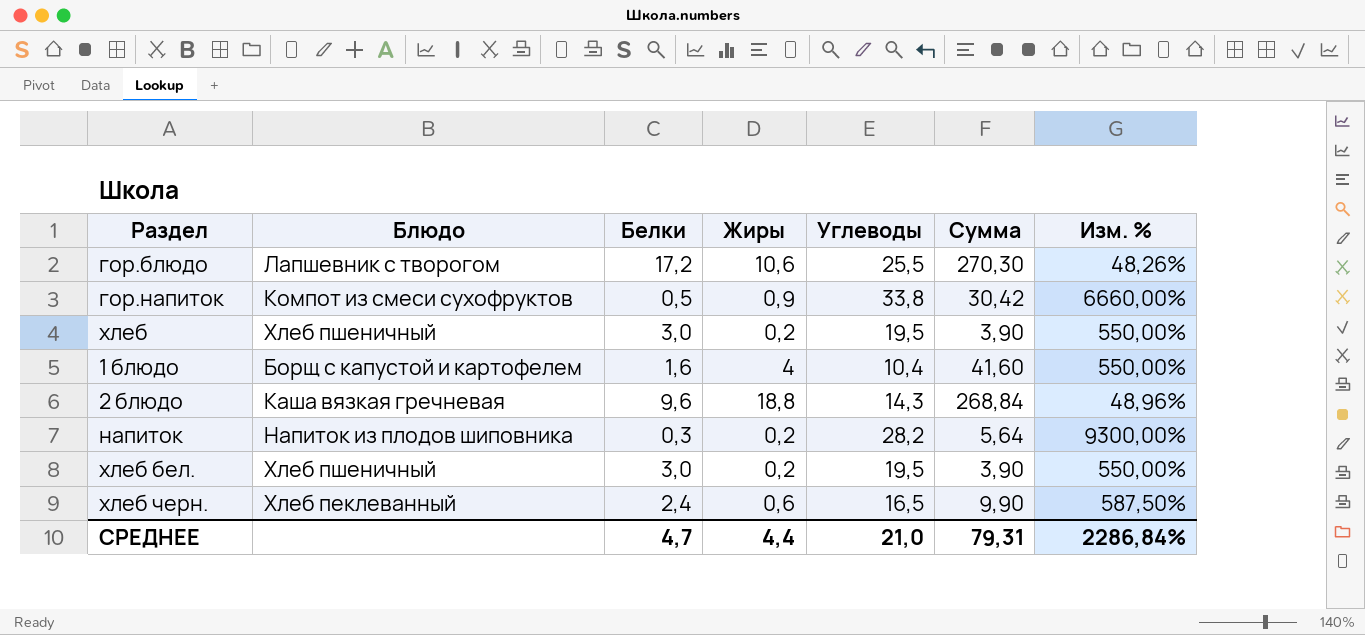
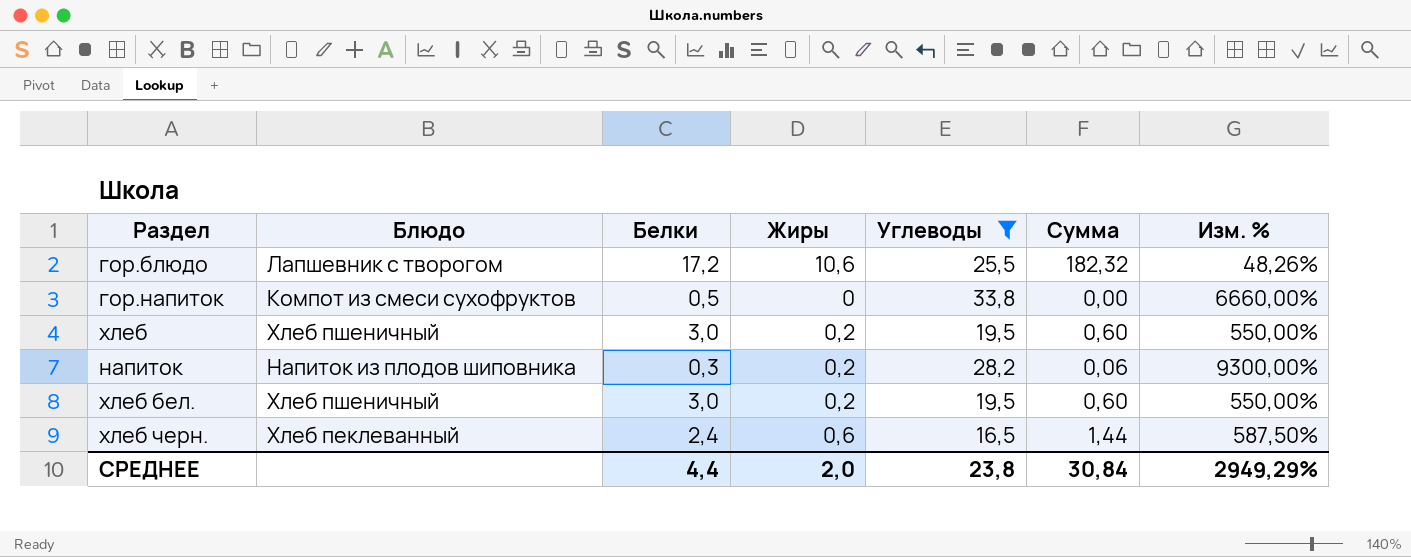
filter: none -> Углеводы >= 16,5
column Сумма | formula: [Жиры] * [Углеводы] -> [Белки] * [Жиры]
гор.напиток | Жиры: 0,9 -> 0
СРЕДНЕЕ | Белки: 4,7 -> 4,4
СРЕДНЕЕ | Жиры: 4,4 -> 2,0
СРЕДНЕЕ | Углеводы: 21,0 -> 23,8
СРЕДНЕЕ | Сумма: 79,31 -> 30,84
СРЕДНЕЕ | Изм. %: 2286,84% -> 2949,29%

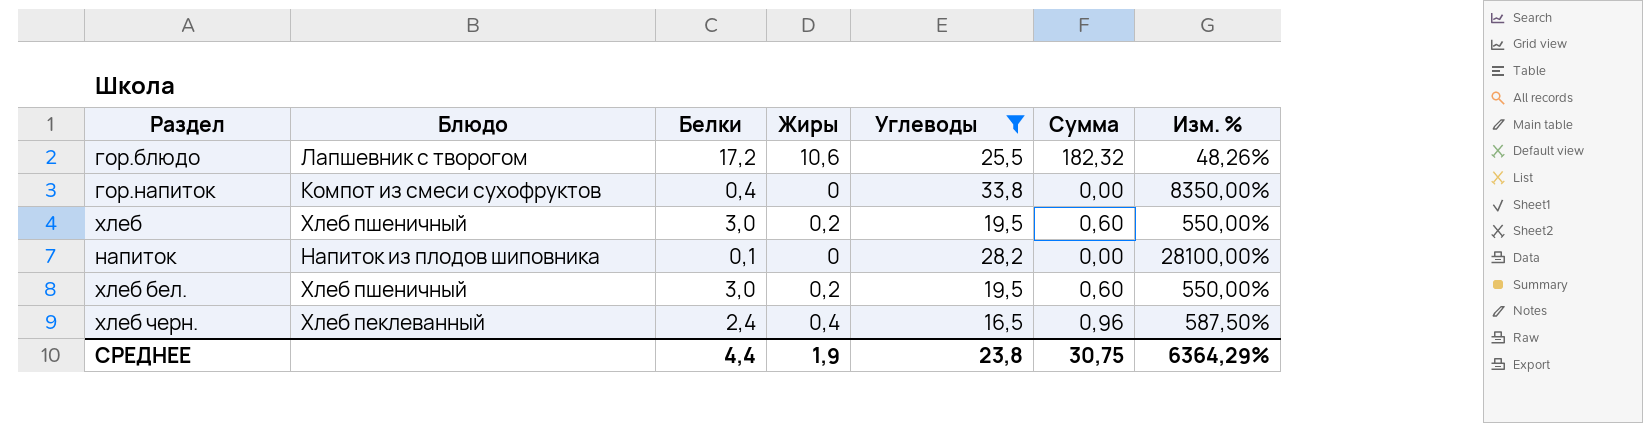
гор.напиток | Белки: 0,5 -> 0,4
гор.напиток | Изм. %: 6660,00% -> 8350,00%
напиток | Белки: 0,3 -> 0,1
напиток | Жиры: 0,2 -> 0
напиток | Сумма: 0,06 -> 0,00
напиток | Изм. %: 9300,00% -> 28100,00%
хлеб черн. | Жиры: 0,6 -> 0,4
хлеб черн. | Сумма: 1,44 -> 0,96
СРЕДНЕЕ | Жиры: 2,0 -> 1,9
СРЕДНЕЕ | Сумма: 30,84 -> 30,75
СРЕДНЕЕ | Изм. %: 2949,29% -> 6364,29%

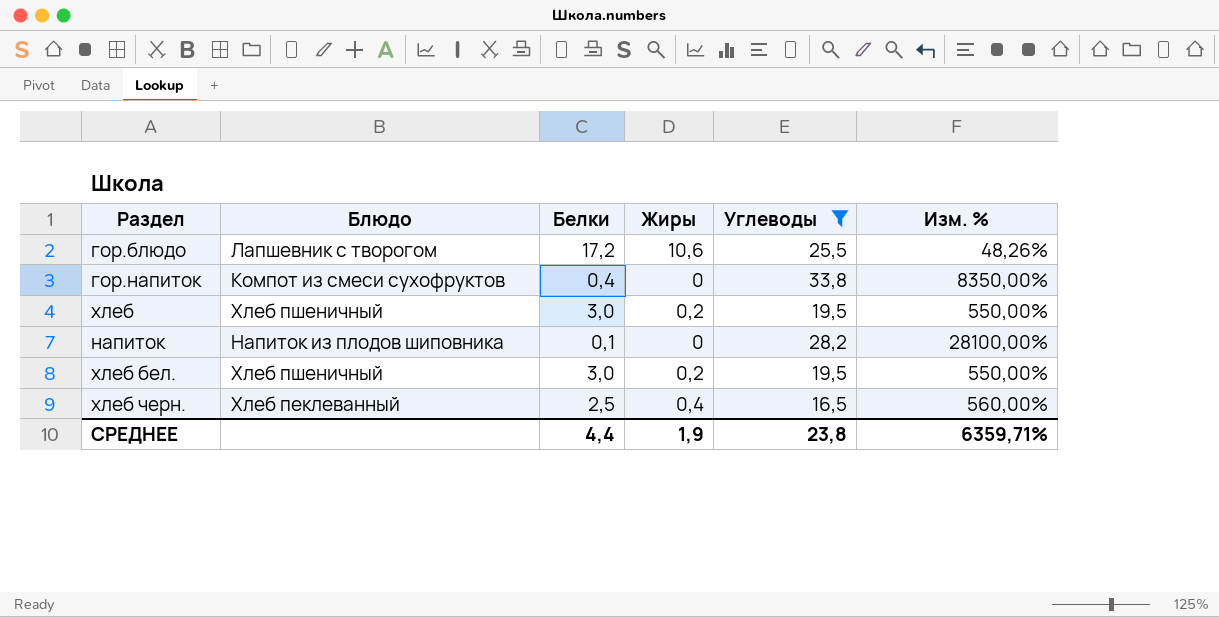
column Сумма | formula: [Белки] * [Жиры] -> none
хлеб черн. | Белки: 2,4 -> 2,5
хлеб черн. | Изм. %: 587,50% -> 560,00%
СРЕДНЕЕ | Изм. %: 6364,29% -> 6359,71%

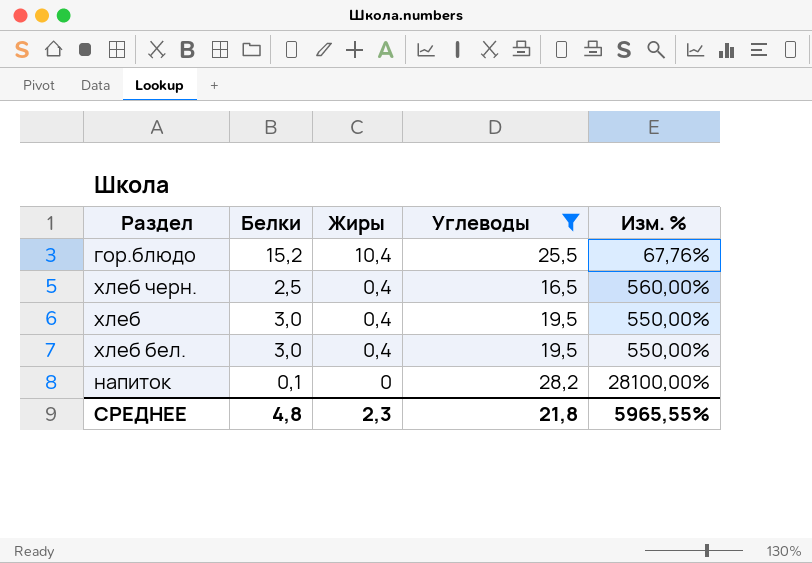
row order: none -> Жиры descending
column Блюдо | position: 2 -> none
row гор.напиток: Компот из смеси сухофруктов | 0,4 | 0 | 33,8 | 8350,00% -> none
гор.блюдо | Белки: 17,2 -> 15,2
гор.блюдо | Жиры: 10,6 -> 10,4
гор.блюдо | Изм. %: 48,26% -> 67,76%
хлеб | Жиры: 0,2 -> 0,4
хлеб бел. | Жиры: 0,2 -> 0,4
СРЕДНЕЕ | Белки: 4,4 -> 4,8
СРЕДНЕЕ | Жиры: 1,9 -> 2,3
СРЕДНЕЕ | Углеводы: 23,8 -> 21,8
СРЕДНЕЕ | Изм. %: 6359,71% -> 5965,55%

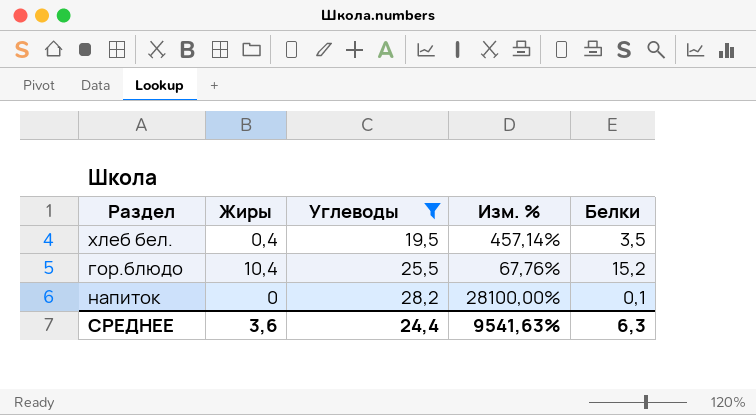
row order: Жиры descending -> Углеводы ascending
column Белки | position: 2 -> 5
row хлеб черн.: 2,5 | 0,4 | 16,5 | 560,00% -> none
row хлеб: 3,0 | 0,4 | 19,5 | 550,00% -> none
хлеб бел. | Изм. %: 550,00% -> 457,14%
хлеб бел. | Белки: 3,0 -> 3,5
СРЕДНЕЕ | Жиры: 2,3 -> 3,6
СРЕДНЕЕ | Углеводы: 21,8 -> 24,4
СРЕДНЕЕ | Изм. %: 5965,55% -> 9541,63%
СРЕДНЕЕ | Белки: 4,8 -> 6,3

